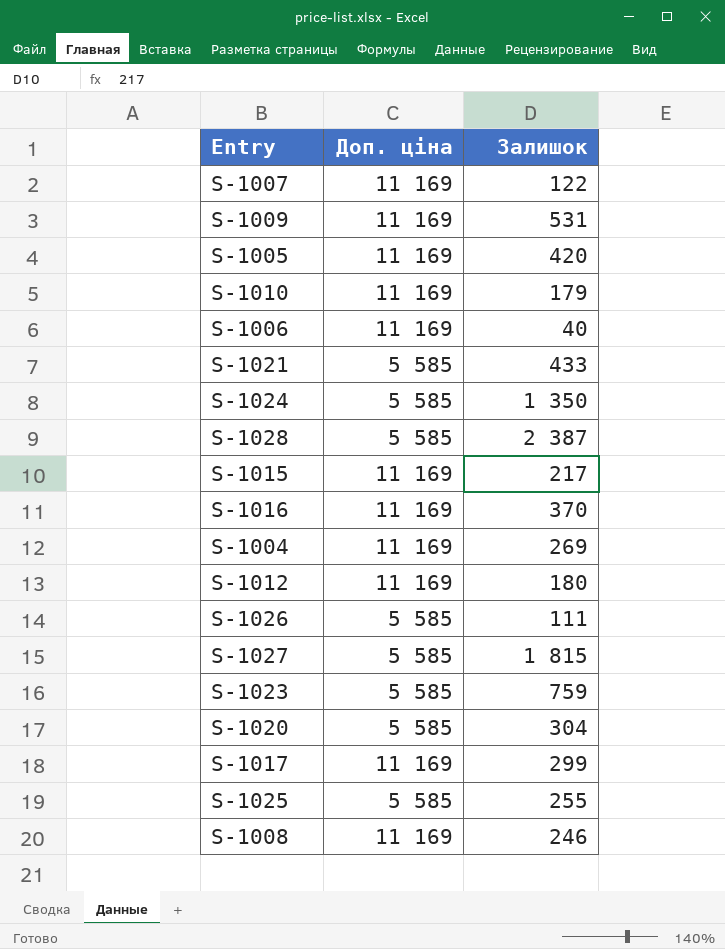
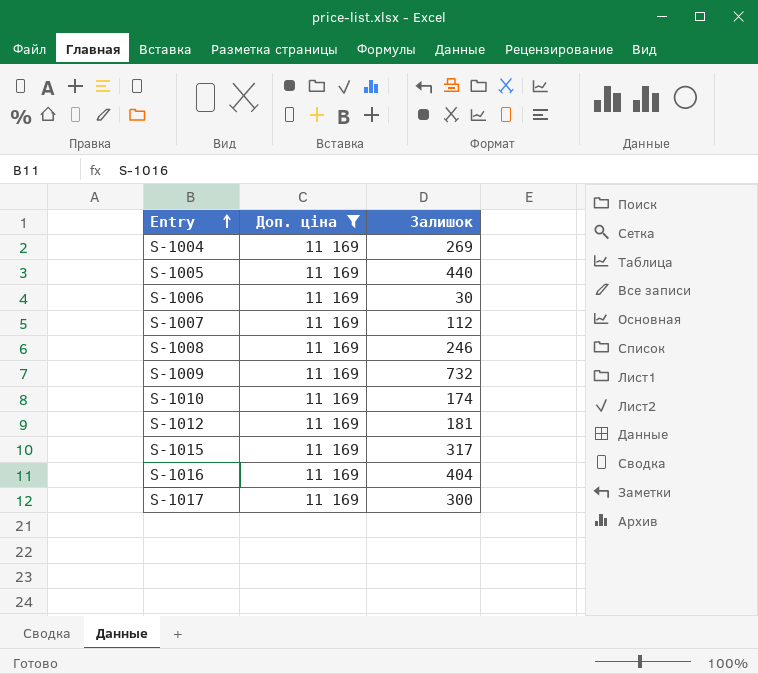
filter: none -> Доп. ціна = 11 169
row order: none -> Entry ascending
S-1005 | Залишок: 420 -> 440
S-1006 | Залишок: 40 -> 30
S-1007 | Залишок: 122 -> 112
S-1009 | Залишок: 531 -> 732
S-1010 | Залишок: 179 -> 174
S-1012 | Залишок: 180 -> 181
S-1015 | Залишок: 217 -> 317
S-1016 | Залишок: 370 -> 404
S-1017 | Залишок: 299 -> 300

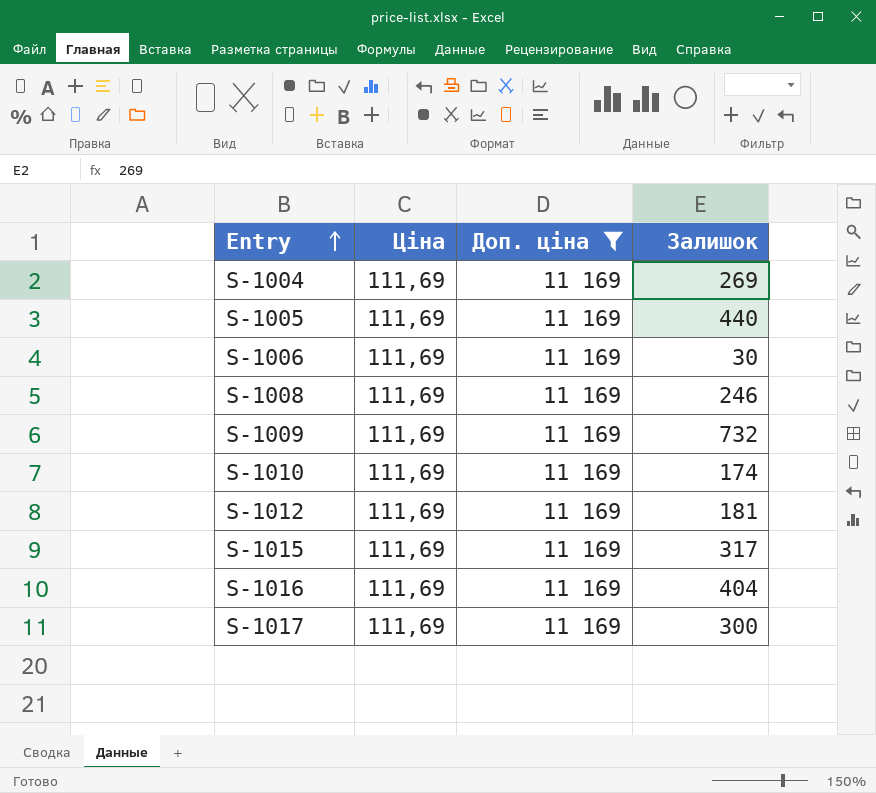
column Ціна | position: none -> 2
row S-1007: 11 169 | 112 -> none

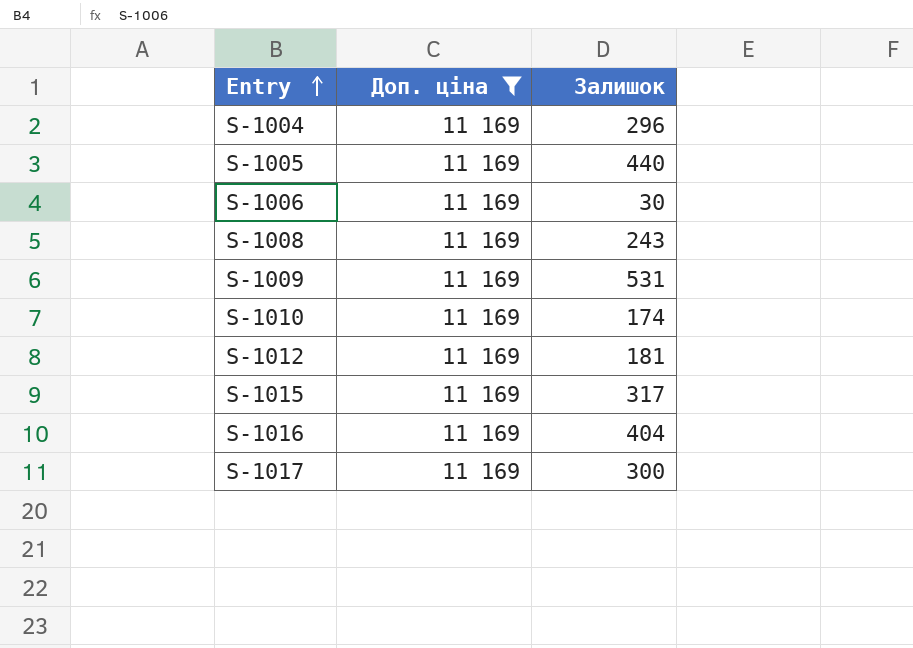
column Ціна | position: 2 -> none
S-1004 | Залишок: 269 -> 296
S-1008 | Залишок: 246 -> 243
S-1009 | Залишок: 732 -> 531

